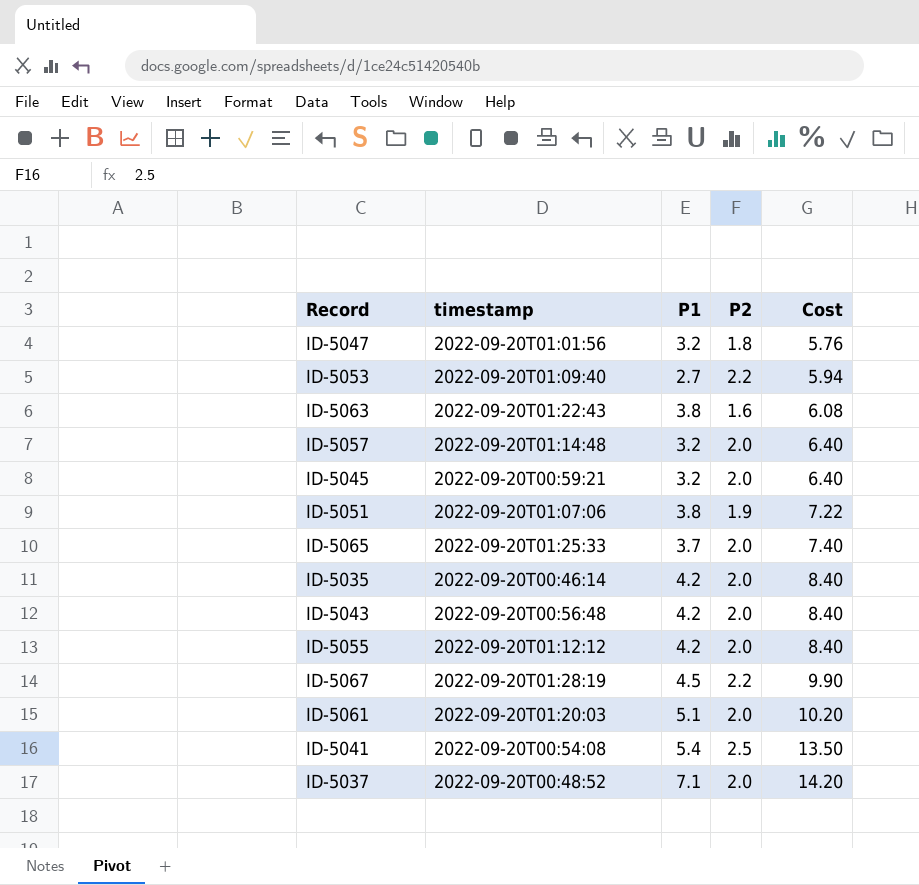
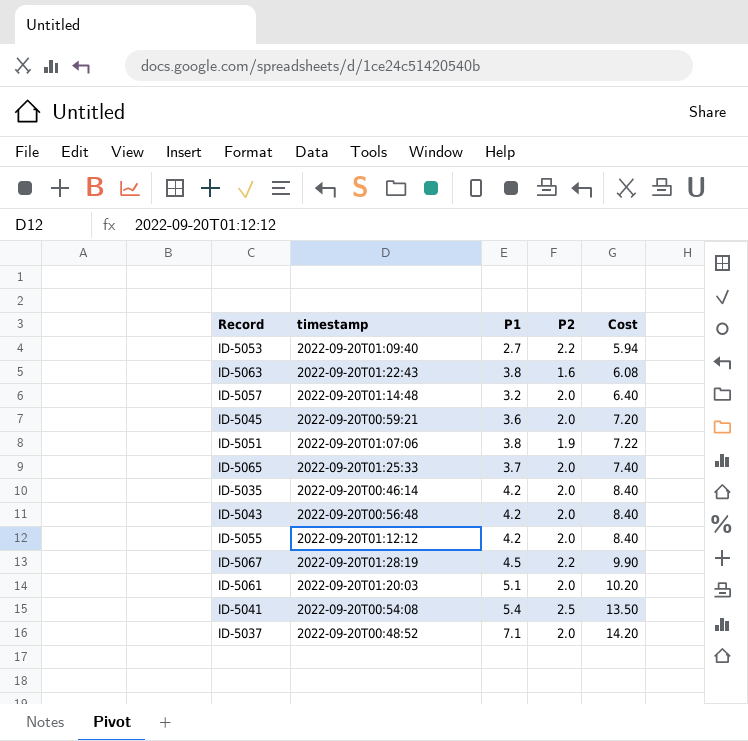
row ID-5047: 2022-09-20T01:01:56 | 3.2 | 1.8 | 5.76 -> none
ID-5045 | P1: 3.2 -> 3.6
ID-5045 | Cost: 6.40 -> 7.20

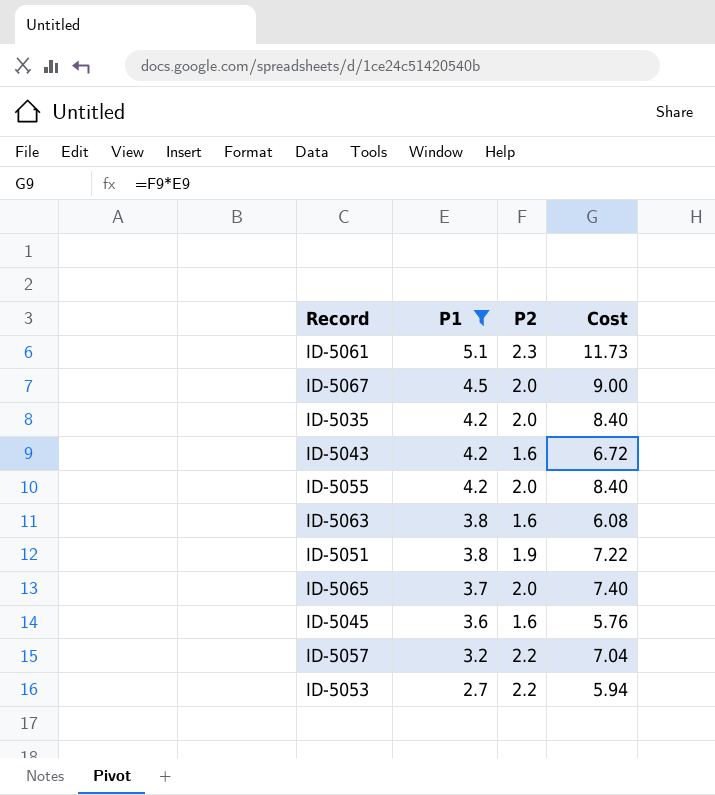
filter: none -> P1 <= 5.1
row order: Cost ascending -> P1 descending
column timestamp | position: 2 -> none
ID-5061 | P2: 2.0 -> 2.3
ID-5061 | Cost: 10.20 -> 11.73
ID-5067 | P2: 2.2 -> 2.0
ID-5067 | Cost: 9.90 -> 9.00
ID-5043 | P2: 2.0 -> 1.6
ID-5043 | Cost: 8.40 -> 6.72
ID-5045 | P2: 2.0 -> 1.6
ID-5045 | Cost: 7.20 -> 5.76
ID-5057 | P2: 2.0 -> 2.2
ID-5057 | Cost: 6.40 -> 7.04

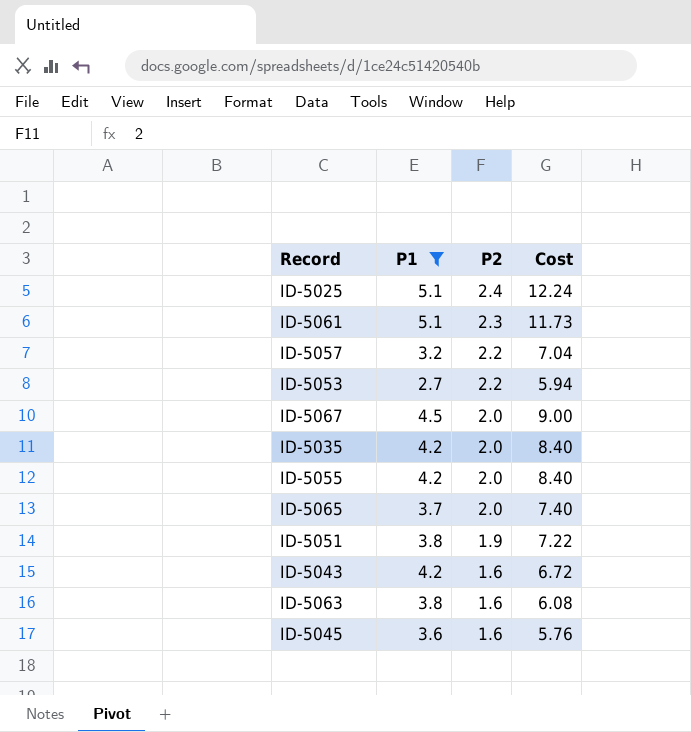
row order: P1 descending -> P2 descending
row ID-5025: none -> 5.1 | 2.4 | 12.24

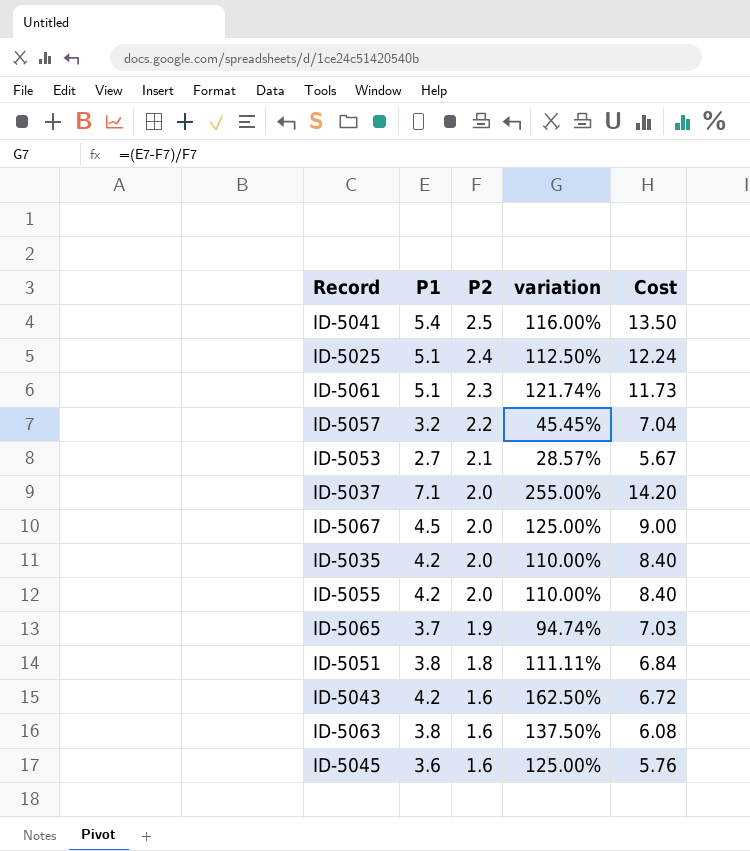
filter: P1 <= 5.1 -> none
column variation | formula: none -> ([P1] - [P2]) / [P2]
ID-5053 | P2: 2.2 -> 2.1
ID-5053 | Cost: 5.94 -> 5.67
ID-5065 | P2: 2.0 -> 1.9
ID-5065 | Cost: 7.40 -> 7.03
ID-5051 | P2: 1.9 -> 1.8
ID-5051 | Cost: 7.22 -> 6.84

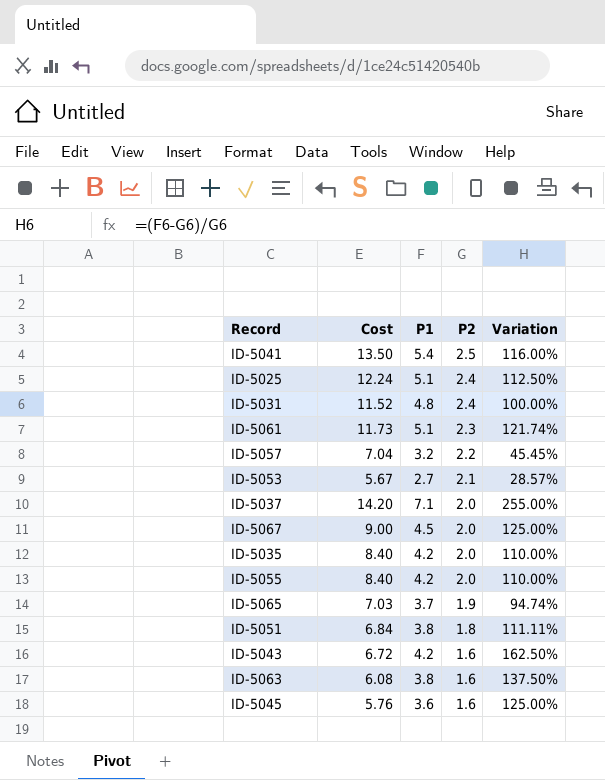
column Cost | position: 5 -> 2
column name: variation -> Variation
row ID-5031: none -> 11.52 | 4.8 | 2.4 | 100.00%

